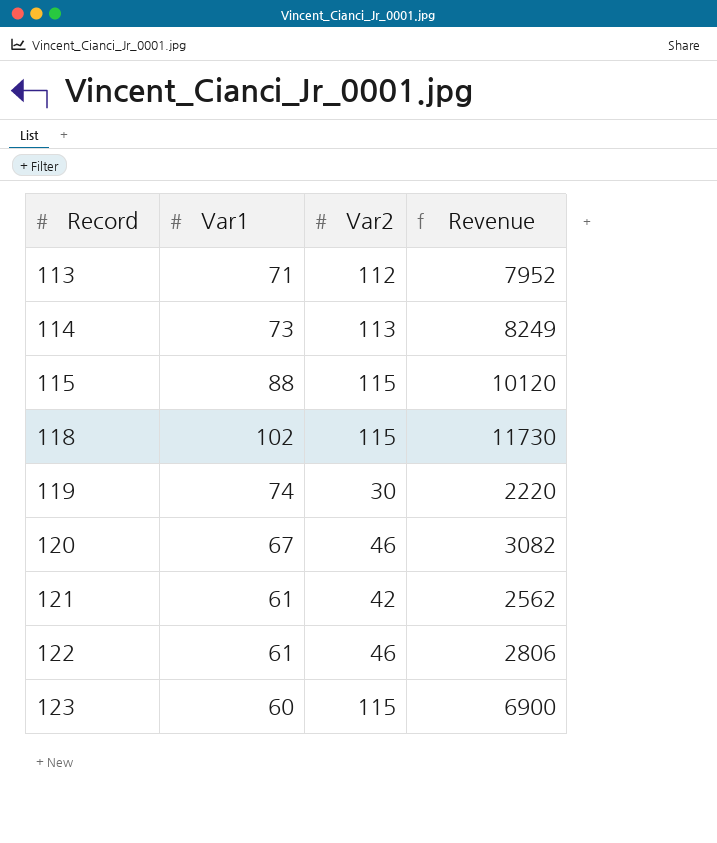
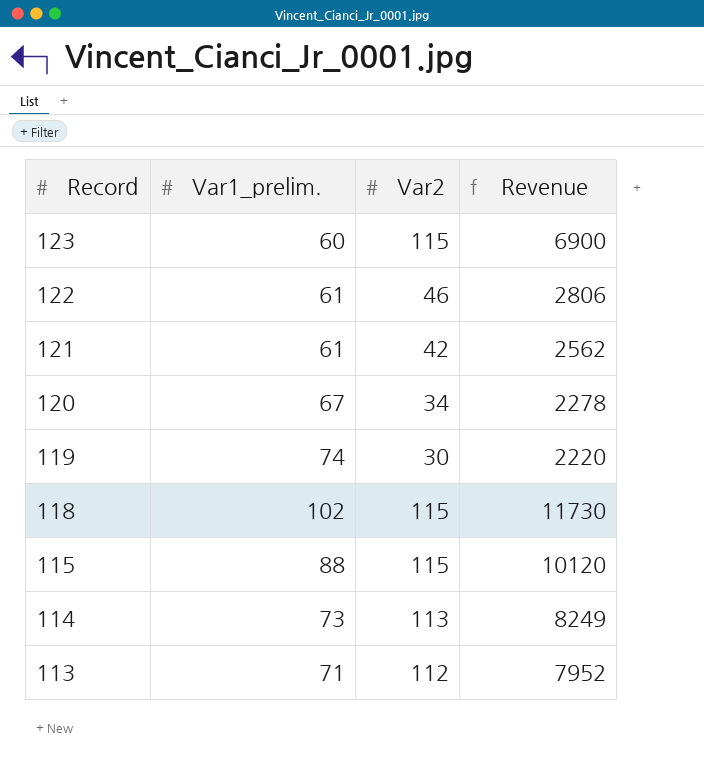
row order: Record ascending -> Record descending
column name: Var1 -> Var1_prelim.
120 | Var2: 46 -> 34
120 | Revenue: 3082 -> 2278

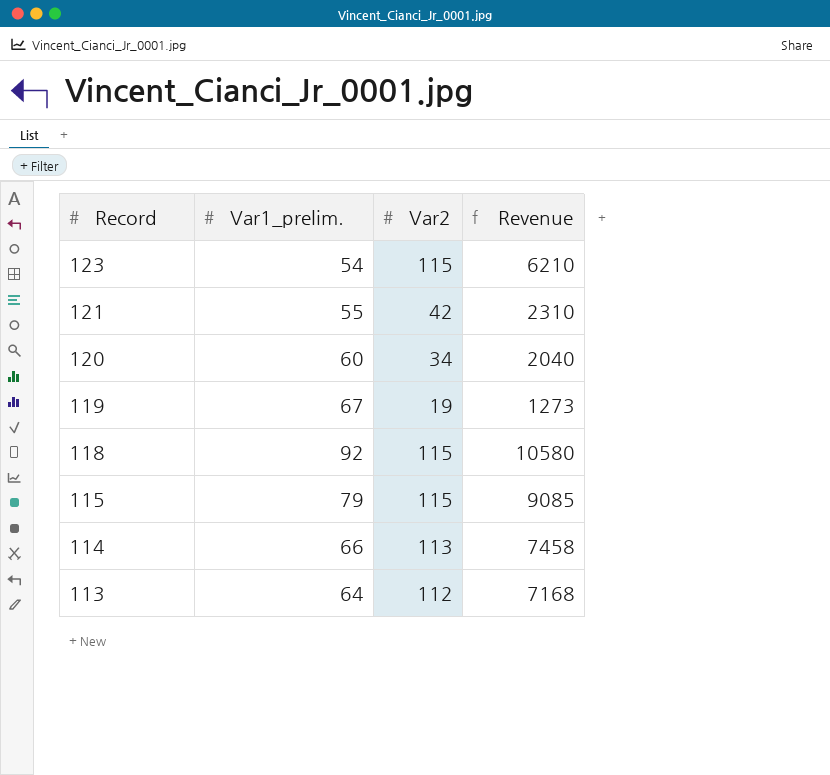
row 122: 61 | 46 | 2806 -> none
123 | Var1_prelim.: 60 -> 54
123 | Revenue: 6900 -> 6210
121 | Var1_prelim.: 61 -> 55
121 | Revenue: 2562 -> 2310
120 | Var1_prelim.: 67 -> 60
120 | Revenue: 2278 -> 2040
119 | Var1_prelim.: 74 -> 67
119 | Var2: 30 -> 19
119 | Revenue: 2220 -> 1273
118 | Var1_prelim.: 102 -> 92
118 | Revenue: 11730 -> 10580
115 | Var1_prelim.: 88 -> 79
115 | Revenue: 10120 -> 9085
114 | Var1_prelim.: 73 -> 66
114 | Revenue: 8249 -> 7458
113 | Var1_prelim.: 71 -> 64
113 | Revenue: 7952 -> 7168

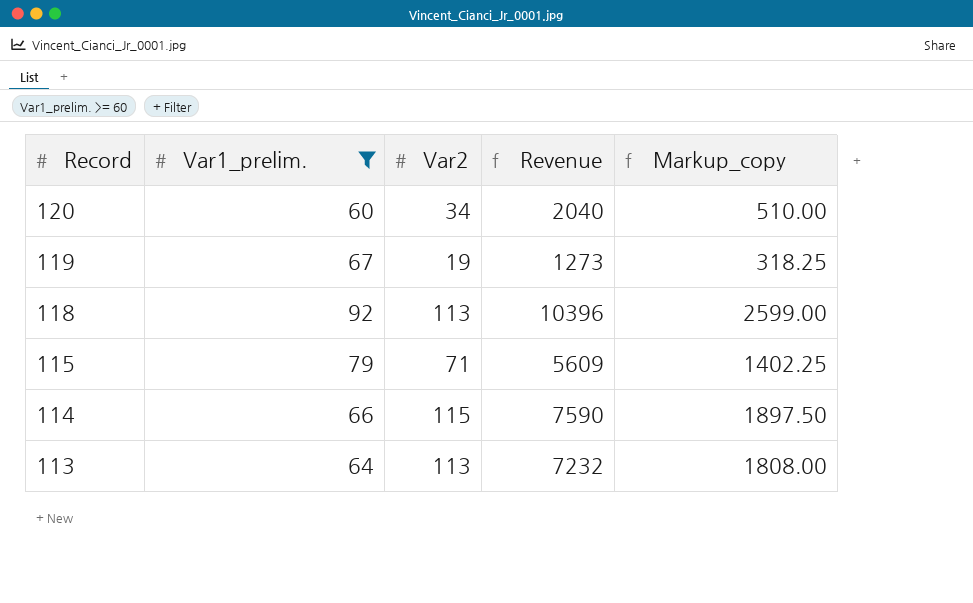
filter: none -> Var1_prelim. >= 60
column Markup_copy | formula: none -> [Revenue] * 0.25
118 | Var2: 115 -> 113
118 | Revenue: 10580 -> 10396
115 | Var2: 115 -> 71
115 | Revenue: 9085 -> 5609
114 | Var2: 113 -> 115
114 | Revenue: 7458 -> 7590
113 | Var2: 112 -> 113
113 | Revenue: 7168 -> 7232

